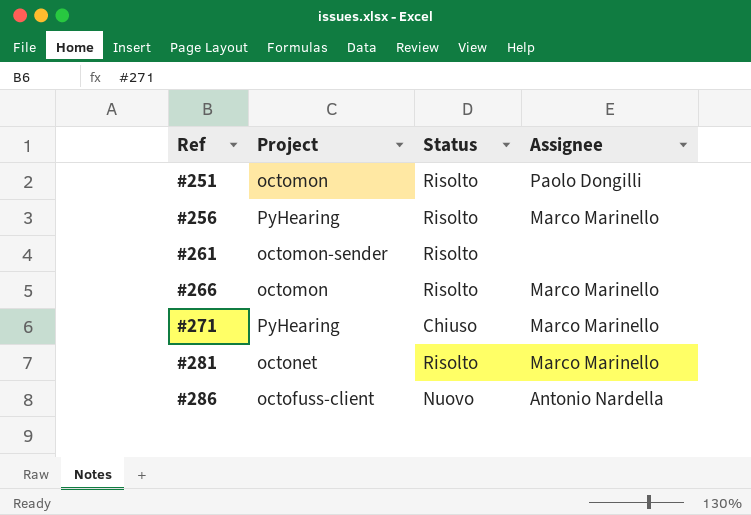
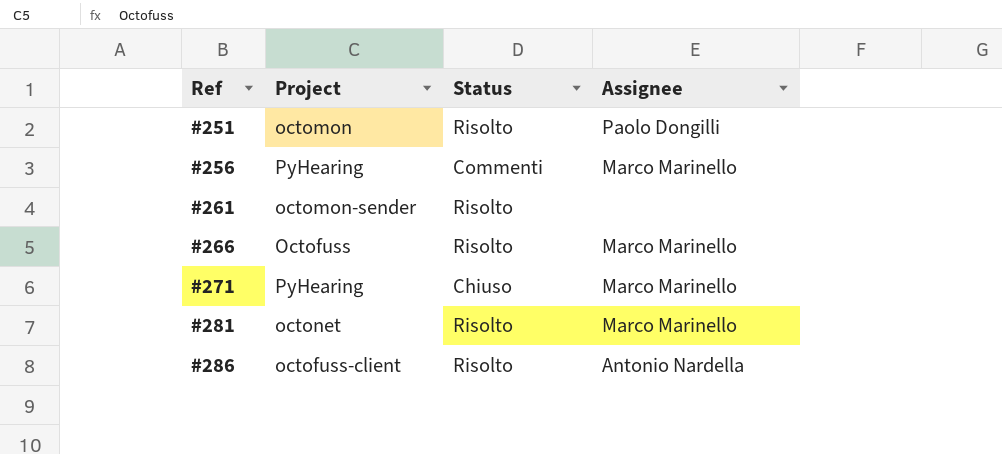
#256 | Status: Risolto -> Commenti
#266 | Project: octomon -> Octofuss
#286 | Status: Nuovo -> Risolto

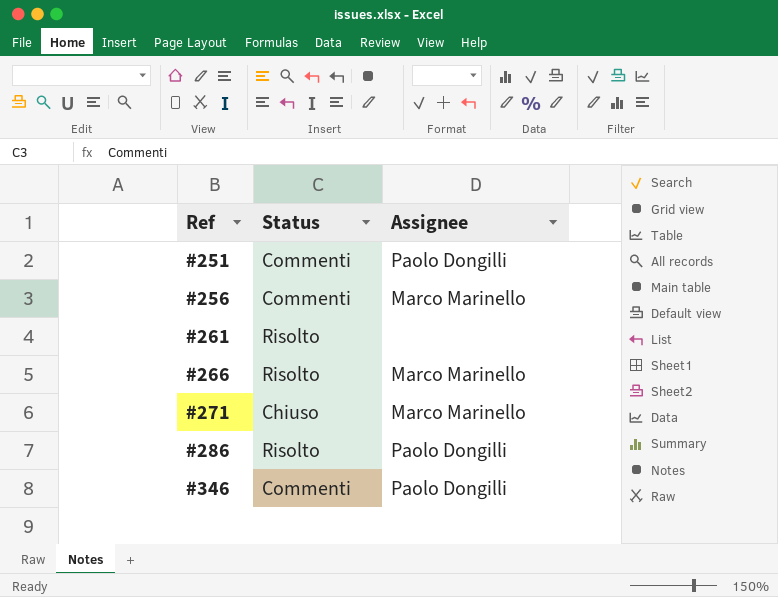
column Project | position: 2 -> none
row #281: octonet | Risolto | Marco Marinello -> none
#251 | Status: Risolto -> Commenti
#286 | Assignee: Antonio Nardella -> Paolo Dongilli
row #346: none -> Commenti | Paolo Dongilli

